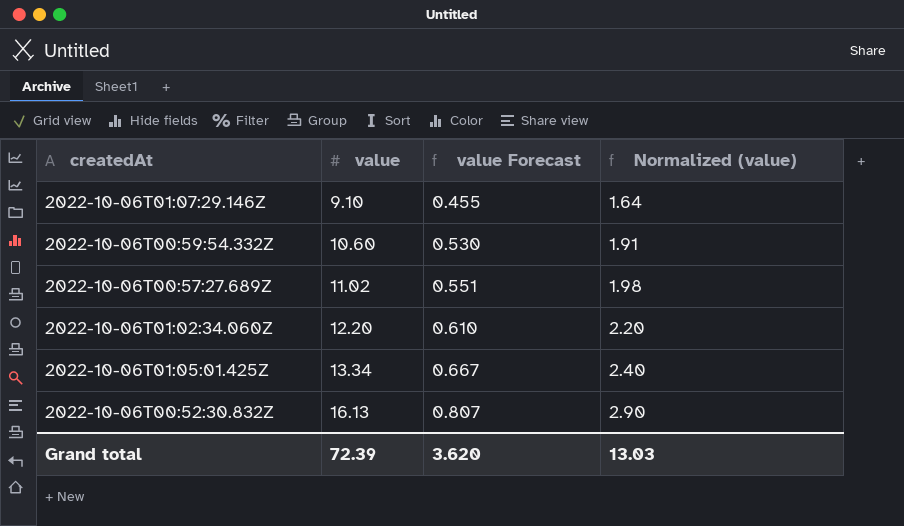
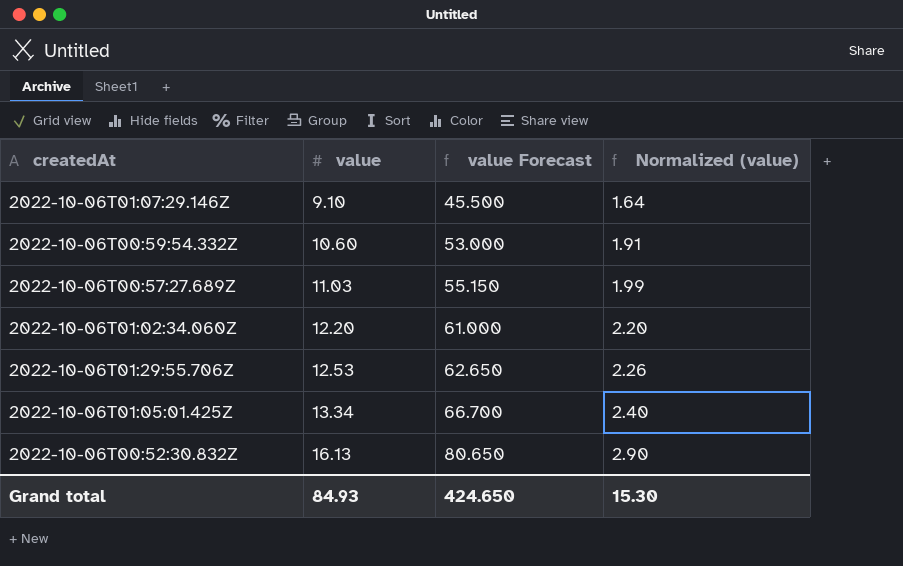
column value Forecast | formula: [value] * 0.05 -> [value] * 5
2022-10-06T00:57:27.689Z | value: 11.02 -> 11.03
2022-10-06T00:57:27.689Z | Normalized (value): 1.98 -> 1.99
row 2022-10-06T01:29:55.706Z: none -> 12.53 | 62.650 | 2.26
Grand total | value: 72.39 -> 84.93
Grand total | value Forecast: 3.620 -> 424.650
Grand total | Normalized (value): 13.03 -> 15.30

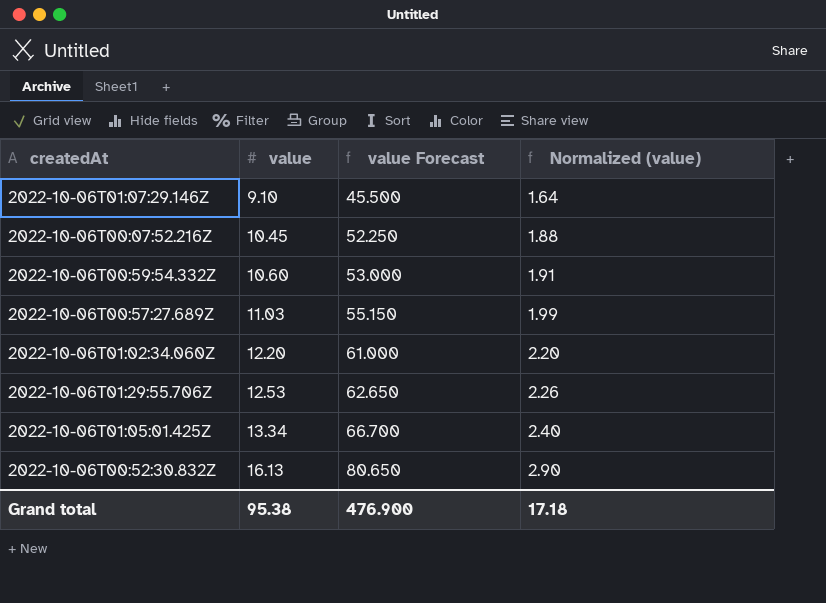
row 2022-10-06T00:07:52.216Z: none -> 10.45 | 52.250 | 1.88
Grand total | value: 84.93 -> 95.38
Grand total | value Forecast: 424.650 -> 476.900
Grand total | Normalized (value): 15.30 -> 17.18

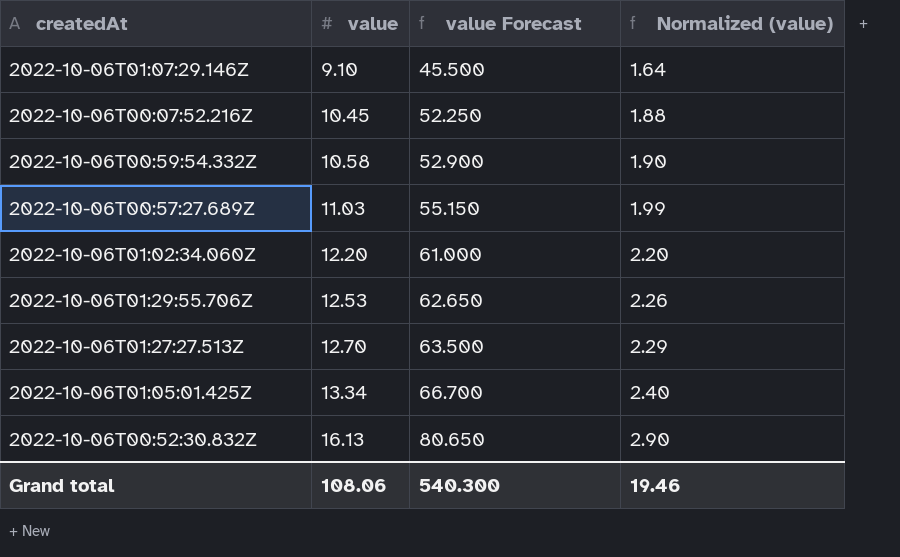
2022-10-06T00:59:54.332Z | value: 10.60 -> 10.58
2022-10-06T00:59:54.332Z | value Forecast: 53.000 -> 52.900
2022-10-06T00:59:54.332Z | Normalized (value): 1.91 -> 1.90
row 2022-10-06T01:27:27.513Z: none -> 12.70 | 63.500 | 2.29
Grand total | value: 95.38 -> 108.06
Grand total | value Forecast: 476.900 -> 540.300
Grand total | Normalized (value): 17.18 -> 19.46

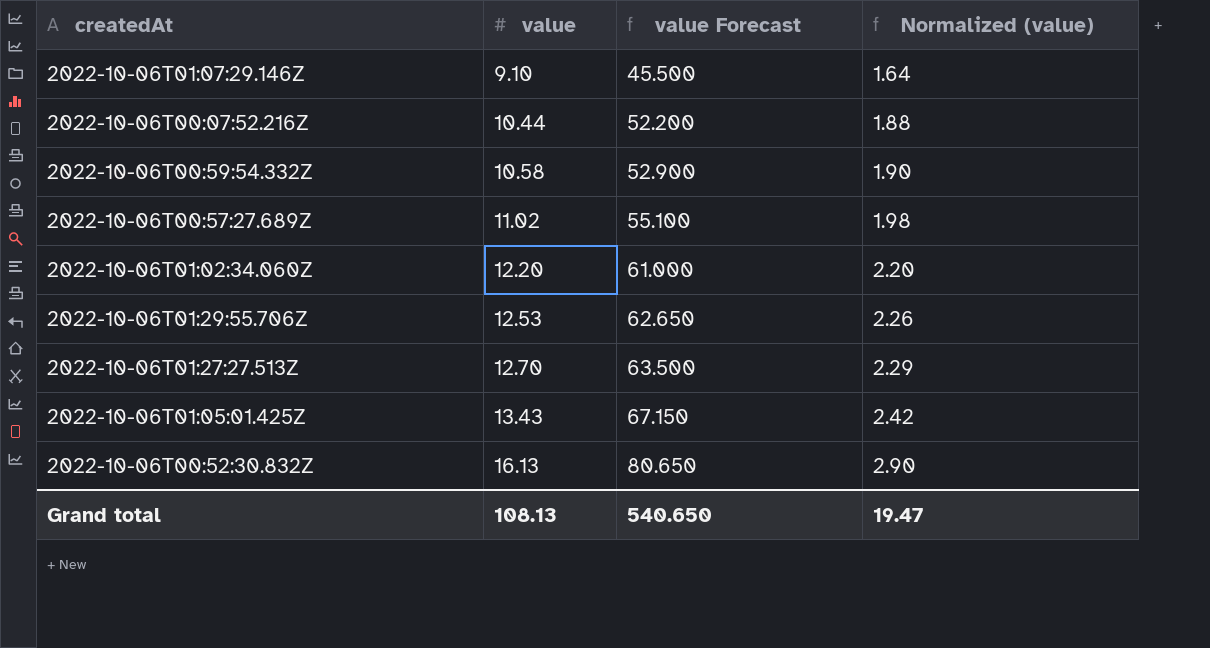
2022-10-06T00:07:52.216Z | value: 10.45 -> 10.44
2022-10-06T00:07:52.216Z | value Forecast: 52.250 -> 52.200
2022-10-06T00:57:27.689Z | value: 11.03 -> 11.02
2022-10-06T00:57:27.689Z | value Forecast: 55.150 -> 55.100
2022-10-06T00:57:27.689Z | Normalized (value): 1.99 -> 1.98
2022-10-06T01:05:01.425Z | value: 13.34 -> 13.43
2022-10-06T01:05:01.425Z | value Forecast: 66.700 -> 67.150
2022-10-06T01:05:01.425Z | Normalized (value): 2.40 -> 2.42
Grand total | value: 108.06 -> 108.13
Grand total | value Forecast: 540.300 -> 540.650
Grand total | Normalized (value): 19.46 -> 19.47

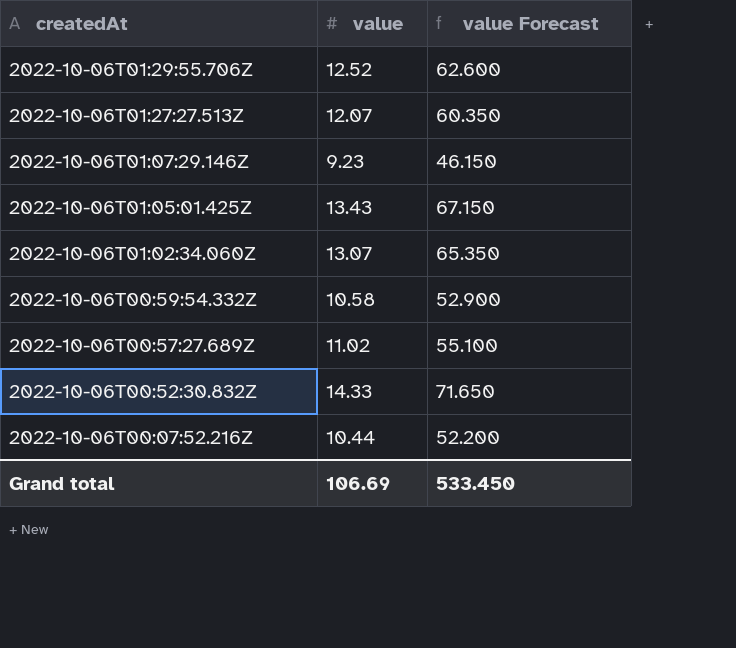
row order: value ascending -> createdAt descending
column Normalized (value) | formula: [value] * 0.18 -> none
2022-10-06T01:29:55.706Z | value: 12.53 -> 12.52
2022-10-06T01:29:55.706Z | value Forecast: 62.650 -> 62.600
2022-10-06T01:27:27.513Z | value: 12.70 -> 12.07
2022-10-06T01:27:27.513Z | value Forecast: 63.500 -> 60.350
2022-10-06T01:07:29.146Z | value: 9.10 -> 9.23
2022-10-06T01:07:29.146Z | value Forecast: 45.500 -> 46.150
2022-10-06T01:02:34.060Z | value: 12.20 -> 13.07
2022-10-06T01:02:34.060Z | value Forecast: 61.000 -> 65.350
2022-10-06T00:52:30.832Z | value: 16.13 -> 14.33
2022-10-06T00:52:30.832Z | value Forecast: 80.650 -> 71.650
Grand total | value: 108.13 -> 106.69
Grand total | value Forecast: 540.650 -> 533.450

